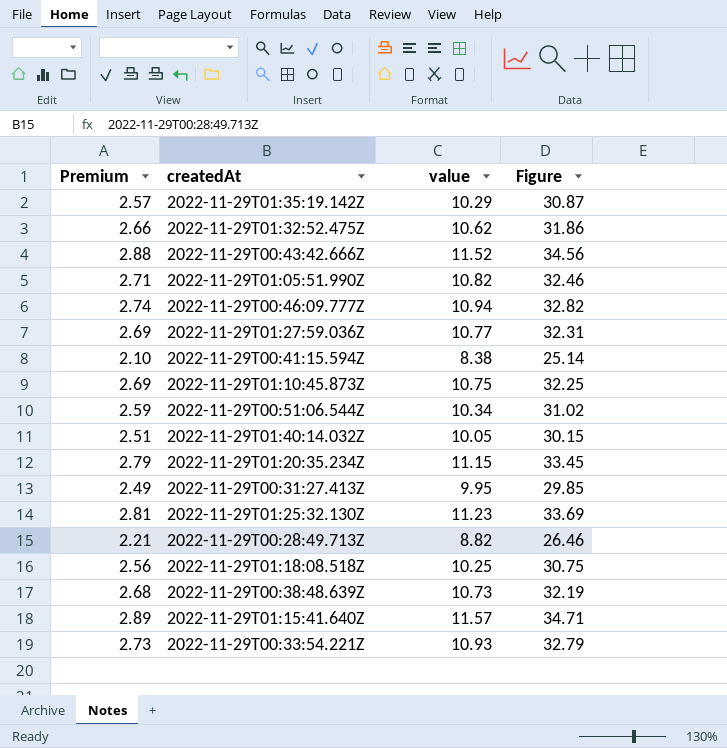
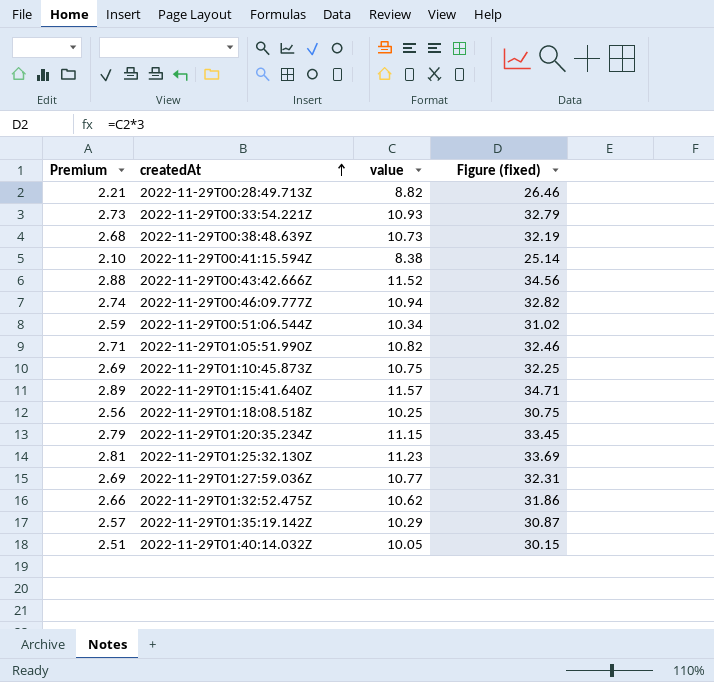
row order: none -> createdAt ascending
column name: Figure -> Figure (fixed)
row 2022-11-29T00:31:27.413Z: 2.49 | 9.95 | 29.85 -> none

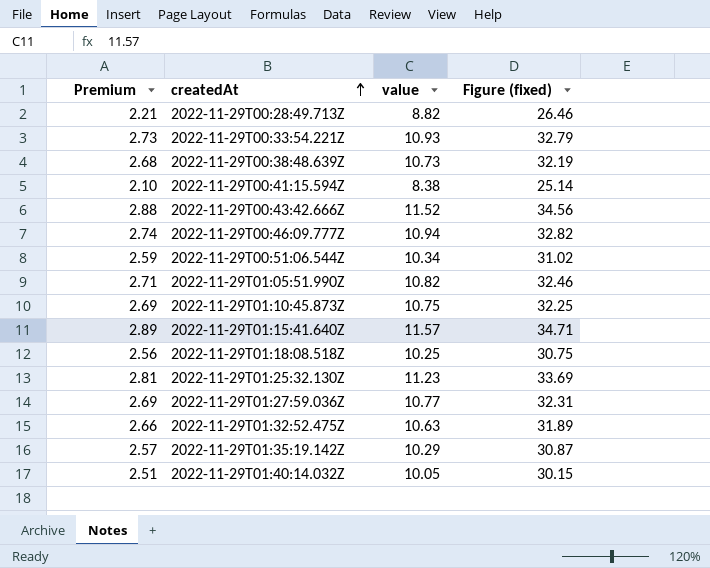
row 2022-11-29T01:20:35.234Z: 2.79 | 11.15 | 33.45 -> none
2022-11-29T01:32:52.475Z | value: 10.62 -> 10.63
2022-11-29T01:32:52.475Z | Figure (fixed): 31.86 -> 31.89

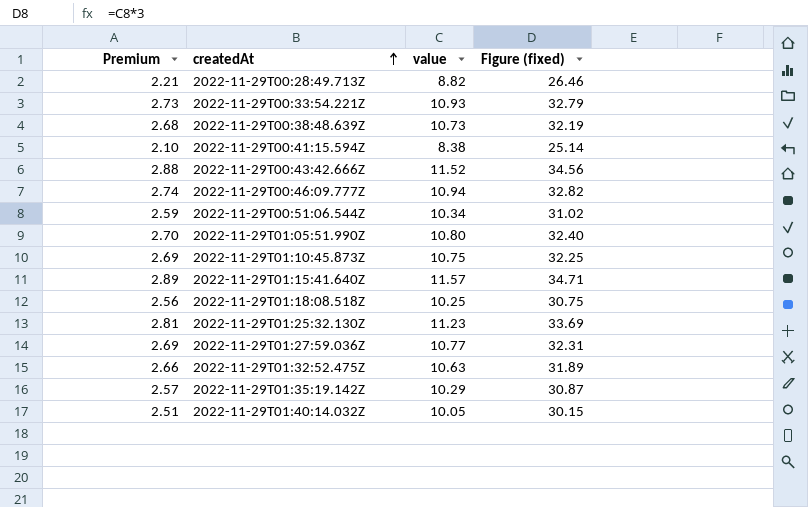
2022-11-29T01:05:51.990Z | Premium: 2.71 -> 2.70
2022-11-29T01:05:51.990Z | value: 10.82 -> 10.80
2022-11-29T01:05:51.990Z | Figure (fixed): 32.46 -> 32.40

